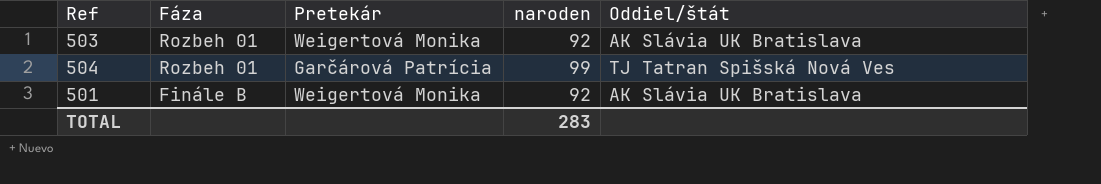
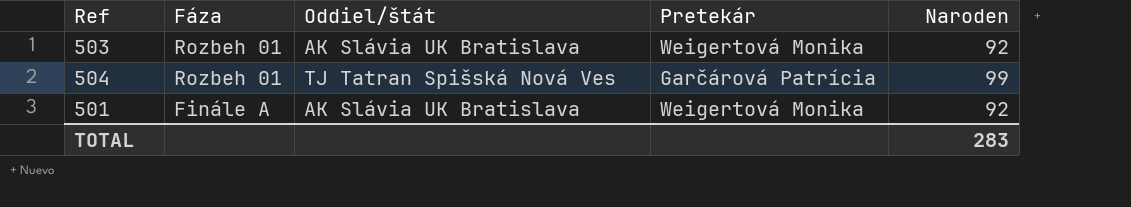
column Oddiel/štát | position: 5 -> 3
column name: naroden -> Naroden
501 | Fáza: Finále B -> Finále A

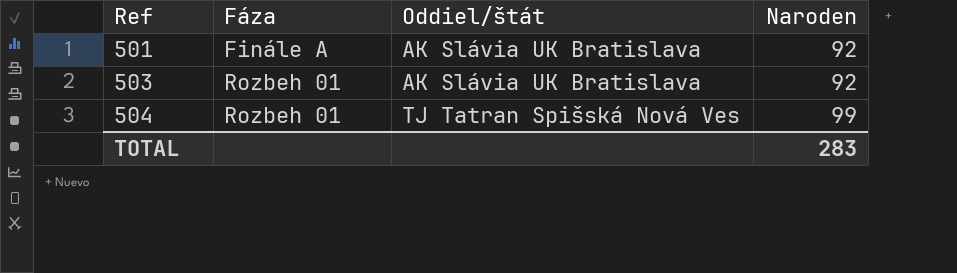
row order: Fáza descending -> Ref ascending
column Pretekár | position: 4 -> none

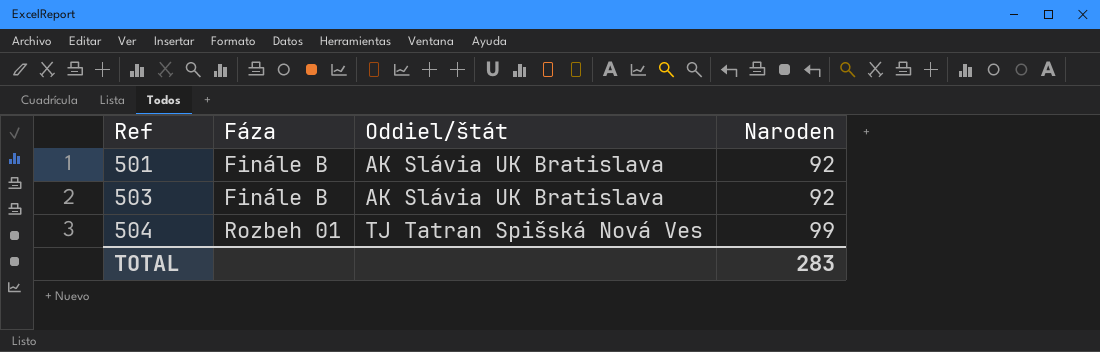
501 | Fáza: Finále A -> Finále B
503 | Fáza: Rozbeh 01 -> Finále B

